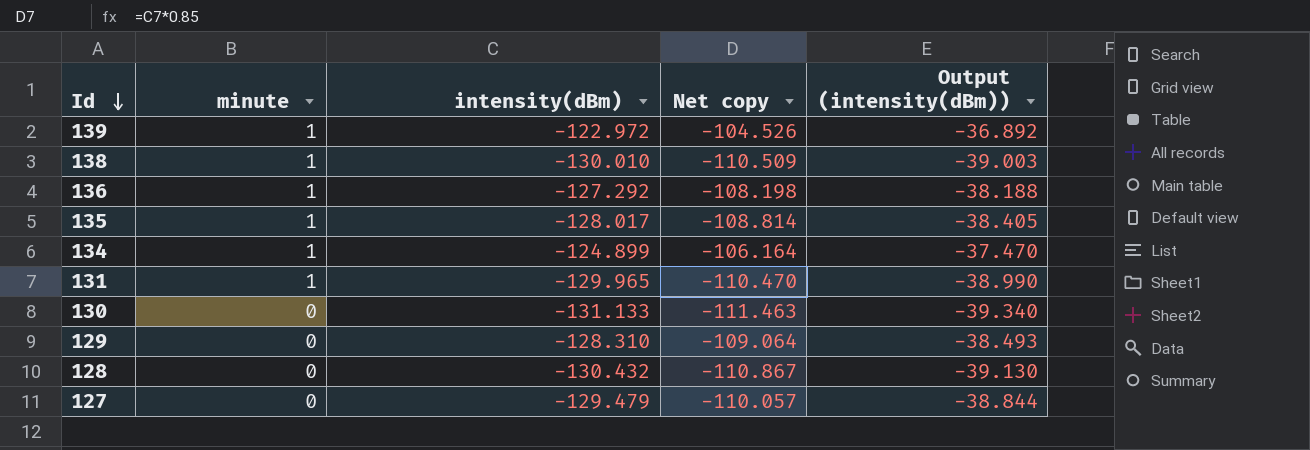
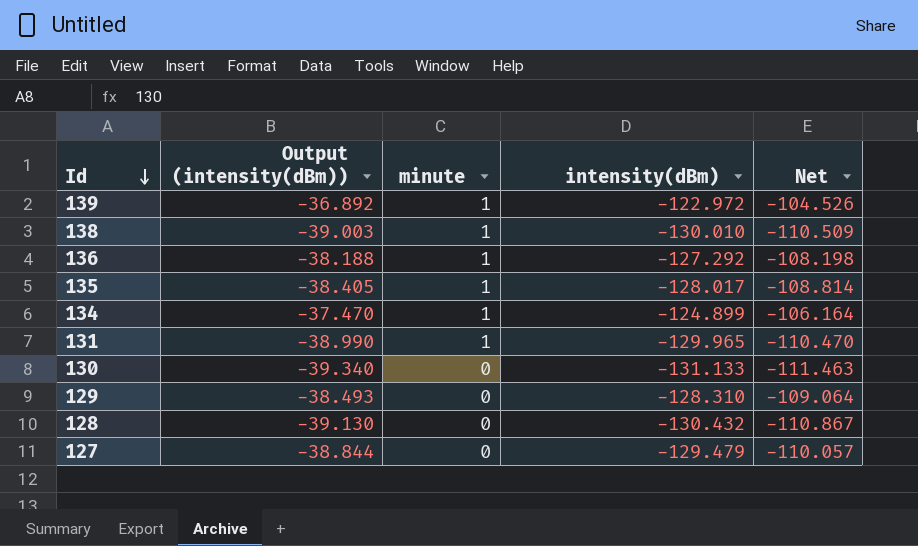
column Output (intensity(dBm)) | position: 5 -> 2
column name: Net copy -> Net

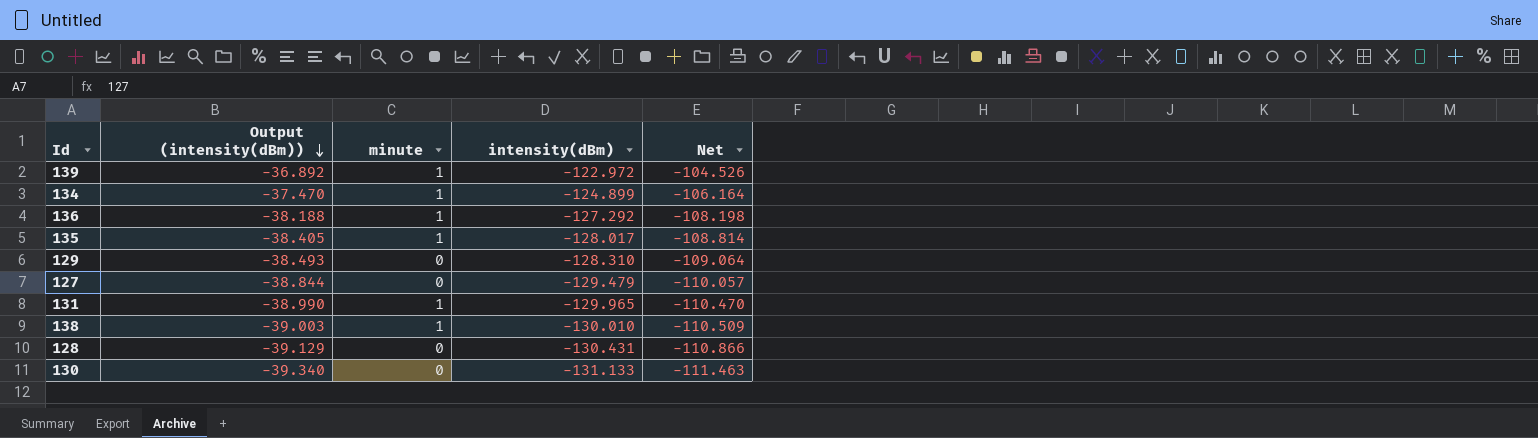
row order: Id descending -> Output (intensity(dBm)) descending
128 | Output (intensity(dBm)): -39.130 -> -39.129
128 | intensity(dBm): -130.432 -> -130.431
128 | Net: -110.867 -> -110.866

